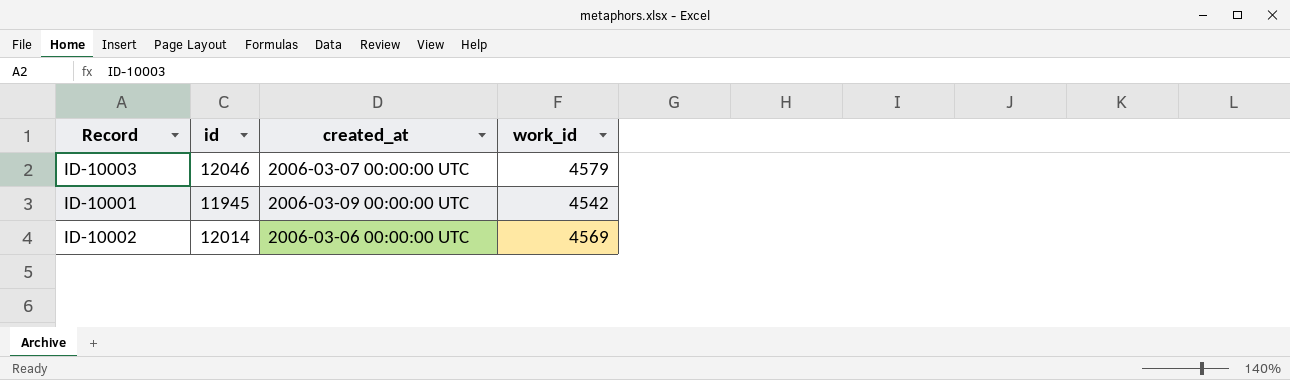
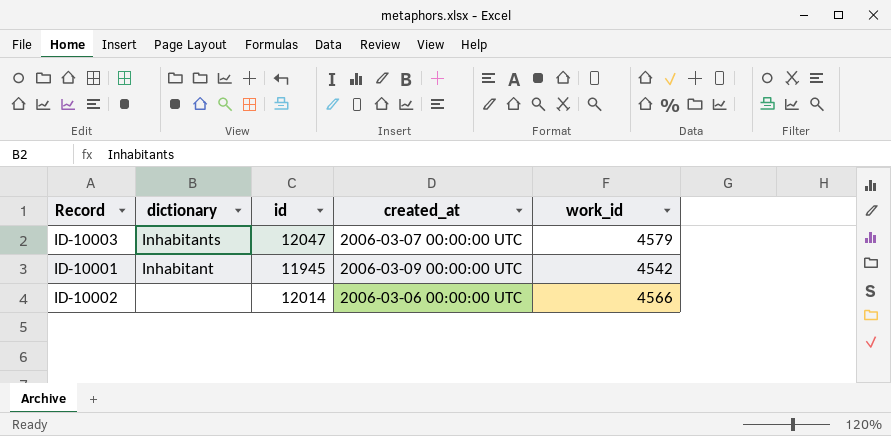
column dictionary | position: none -> 2
ID-10003 | id: 12046 -> 12047
ID-10002 | work_id: 4569 -> 4566

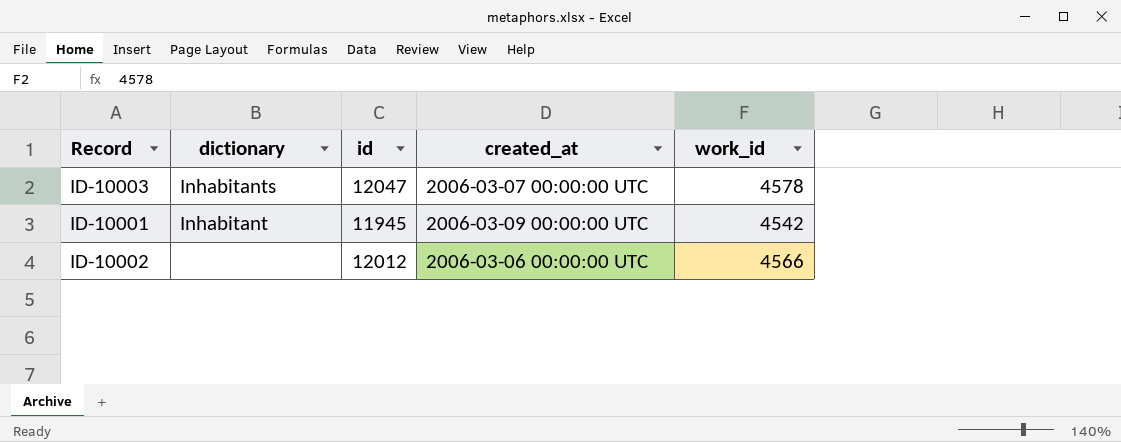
ID-10003 | work_id: 4579 -> 4578
ID-10002 | id: 12014 -> 12012

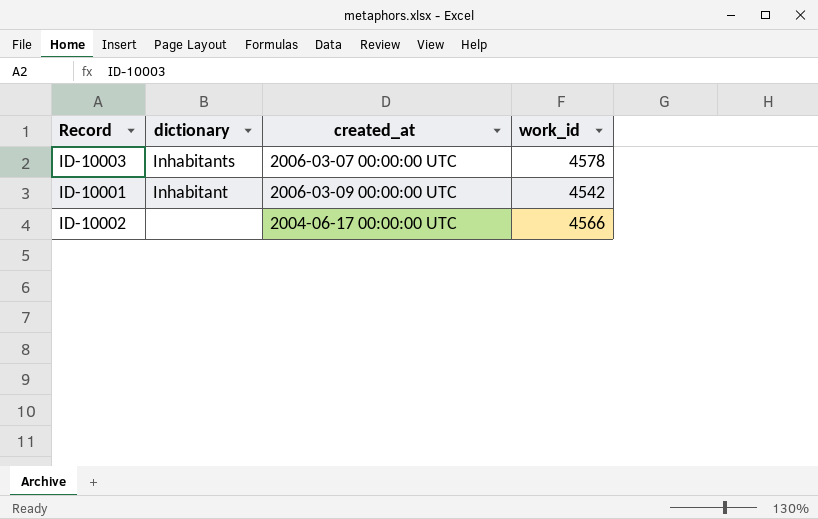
column id | position: 3 -> none
ID-10002 | created_at: 2006-03-06 00:00:00 UTC -> 2004-06-17 00:00:00 UTC

